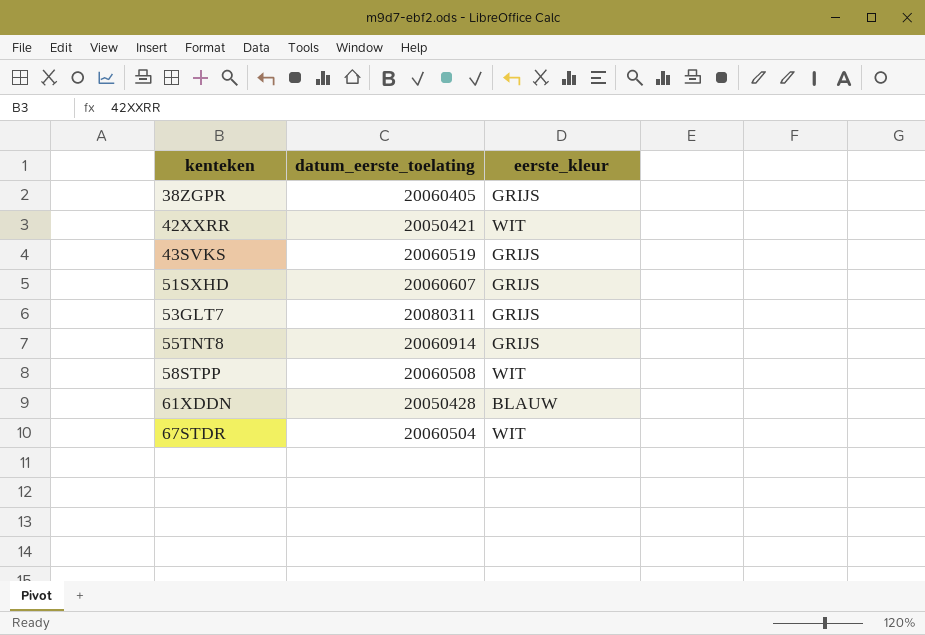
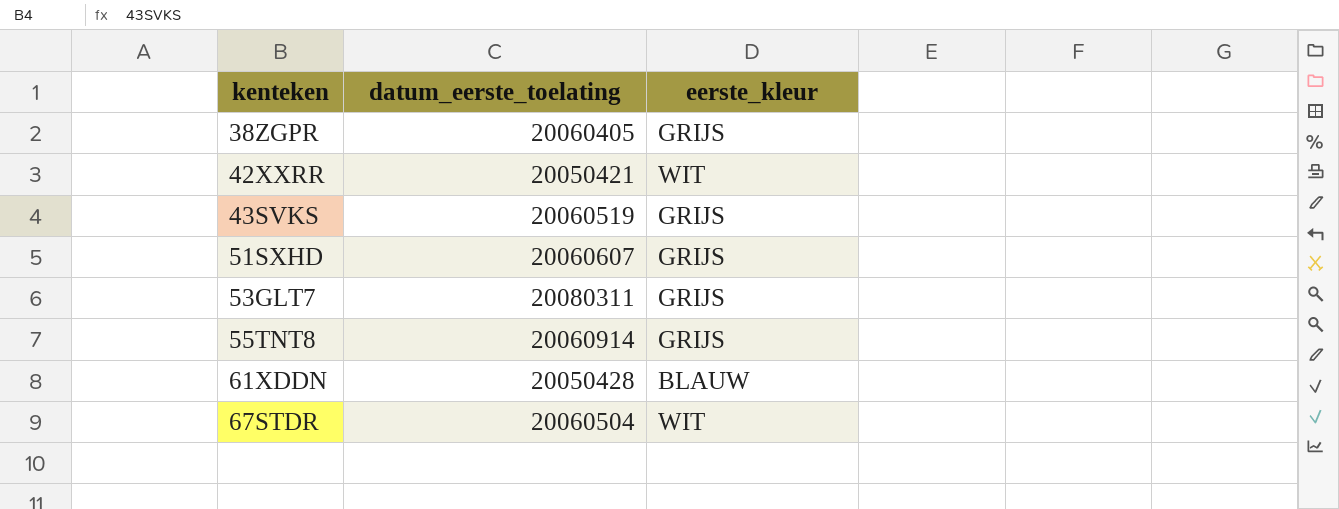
row 58STPP: 20060508 | WIT -> none

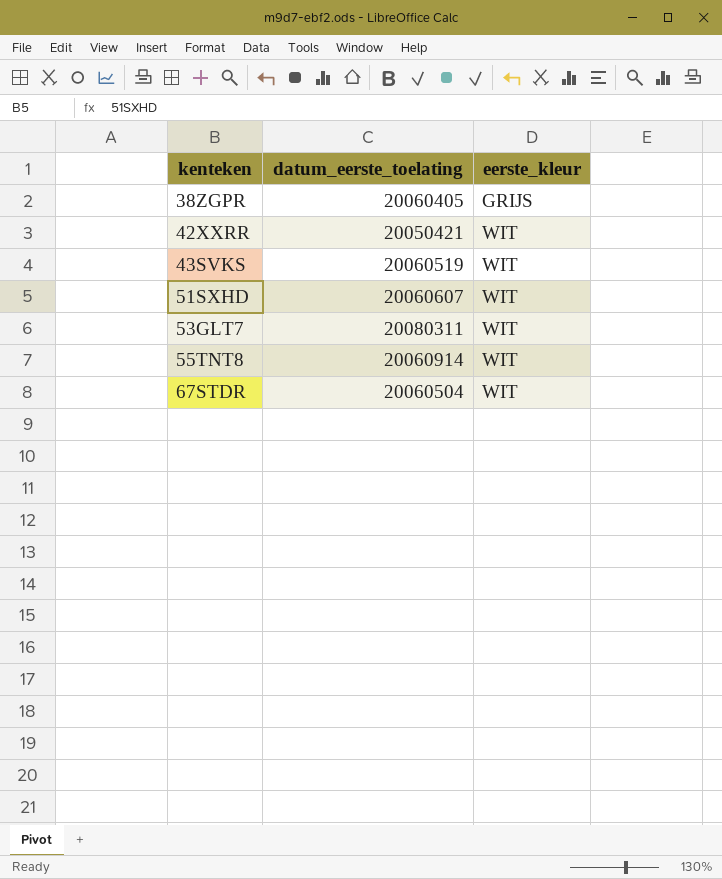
row 61XDDN: 20050428 | BLAUW -> none
43SVKS | eerste_kleur: GRIJS -> WIT
51SXHD | eerste_kleur: GRIJS -> WIT
53GLT7 | eerste_kleur: GRIJS -> WIT
55TNT8 | eerste_kleur: GRIJS -> WIT

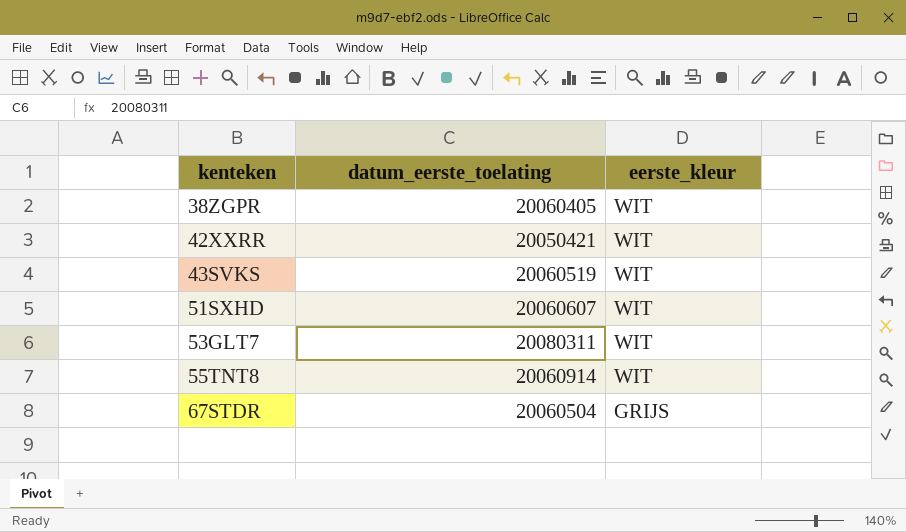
38ZGPR | eerste_kleur: GRIJS -> WIT
67STDR | eerste_kleur: WIT -> GRIJS

